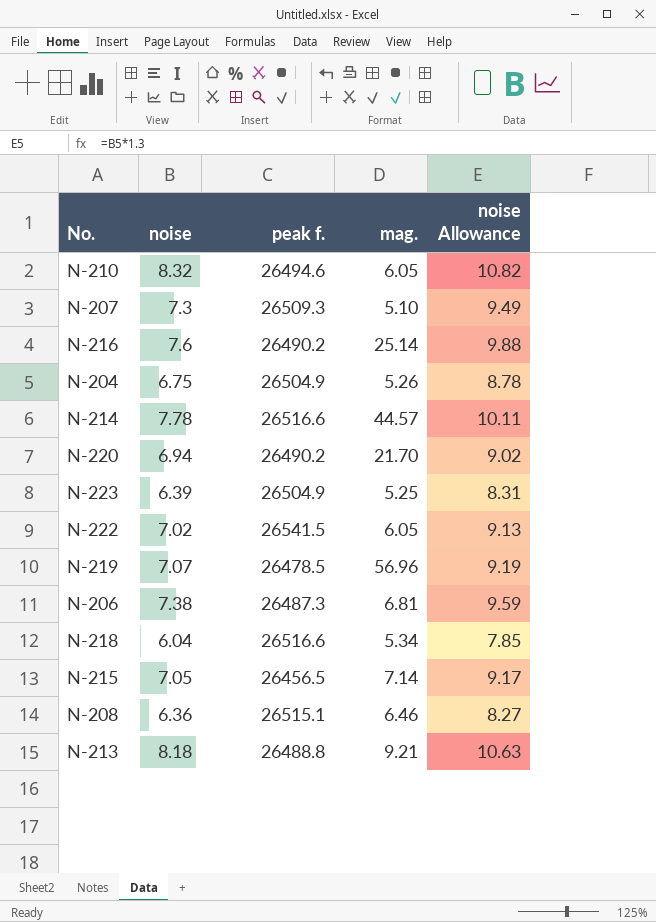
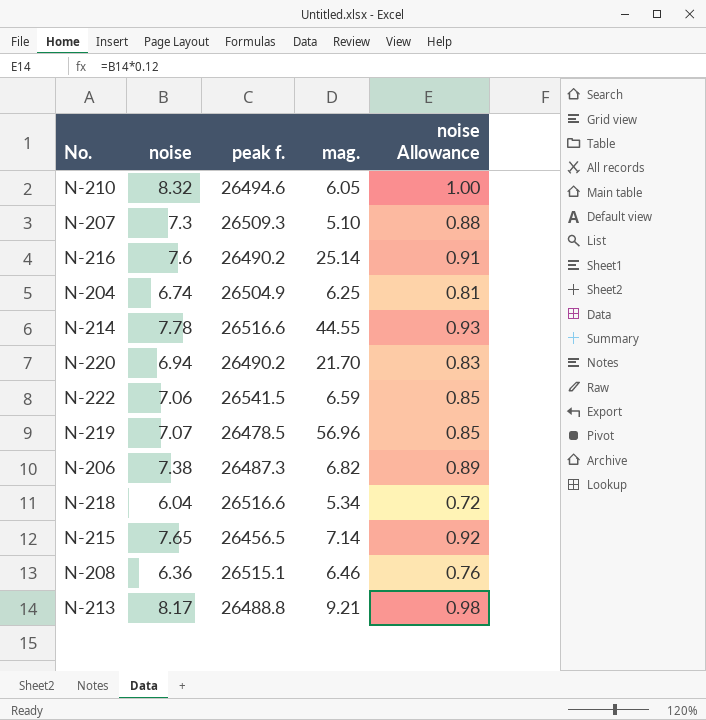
column noise Allowance | formula: [noise] * 1.3 -> [noise] * 0.12
row N-223: 6.39 | 26504.9 | 5.25 | 8.31 -> none
N-204 | noise: 6.75 -> 6.74
N-204 | mag.: 5.26 -> 6.25
N-214 | mag.: 44.57 -> 44.55
N-222 | noise: 7.02 -> 7.06
N-222 | mag.: 6.05 -> 6.59
N-206 | mag.: 6.81 -> 6.82
N-215 | noise: 7.05 -> 7.65
N-213 | noise: 8.18 -> 8.17

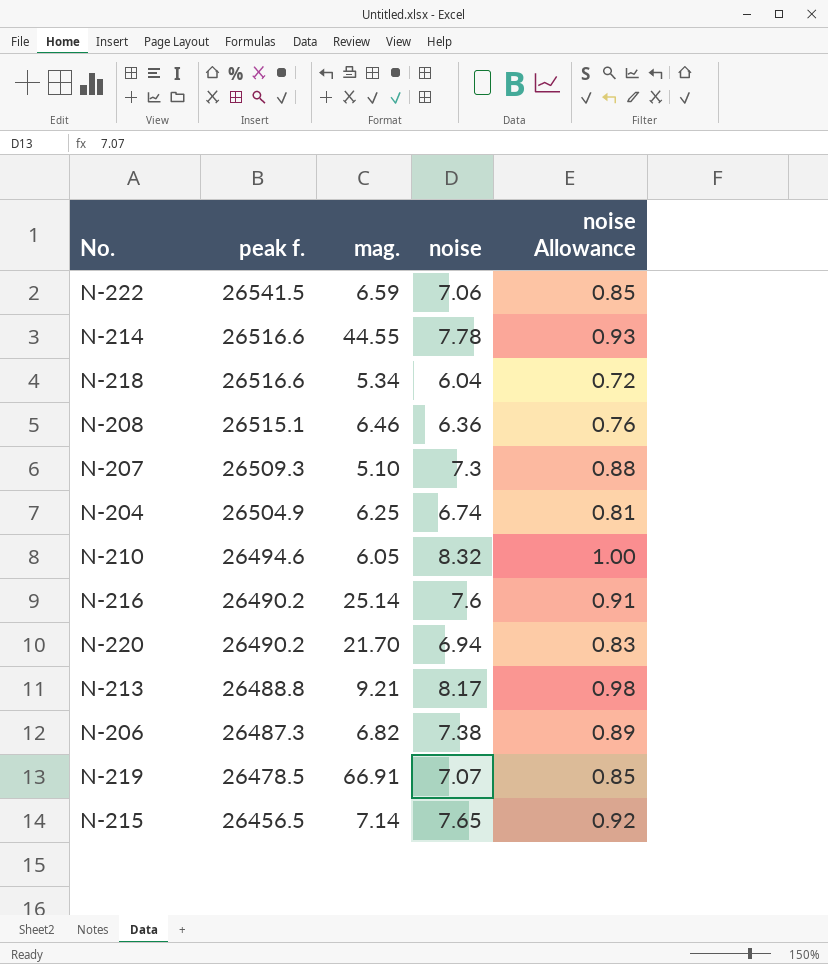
row order: none -> peak f. descending
column noise | position: 2 -> 4
N-219 | mag.: 56.96 -> 66.91

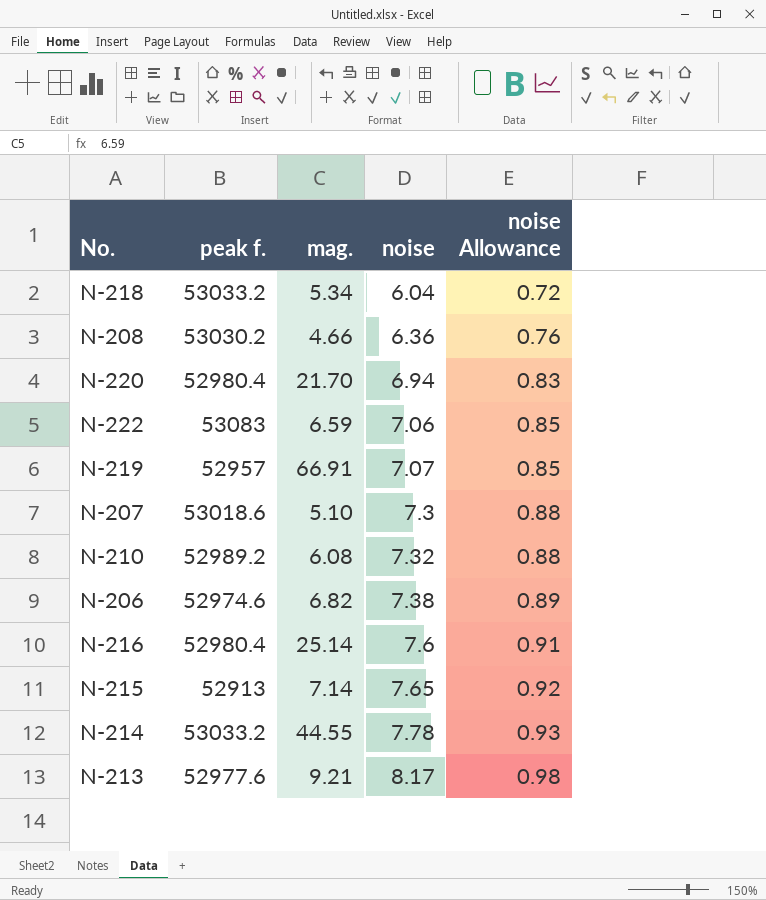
row order: peak f. descending -> noise ascending
row N-204: 26504.9 | 6.25 | 6.74 | 0.81 -> none
N-218 | peak f.: 26516.6 -> 53033.2
N-208 | peak f.: 26515.1 -> 53030.2
N-208 | mag.: 6.46 -> 4.66
N-220 | peak f.: 26490.2 -> 52980.4
N-222 | peak f.: 26541.5 -> 53083
N-219 | peak f.: 26478.5 -> 52957
N-207 | peak f.: 26509.3 -> 53018.6
N-210 | peak f.: 26494.6 -> 52989.2
N-210 | mag.: 6.05 -> 6.08
N-210 | noise: 8.32 -> 7.32
N-210 | noise Allowance: 1.00 -> 0.88
N-206 | peak f.: 26487.3 -> 52974.6
N-216 | peak f.: 26490.2 -> 52980.4
N-215 | peak f.: 26456.5 -> 52913
N-214 | peak f.: 26516.6 -> 53033.2
N-213 | peak f.: 26488.8 -> 52977.6

